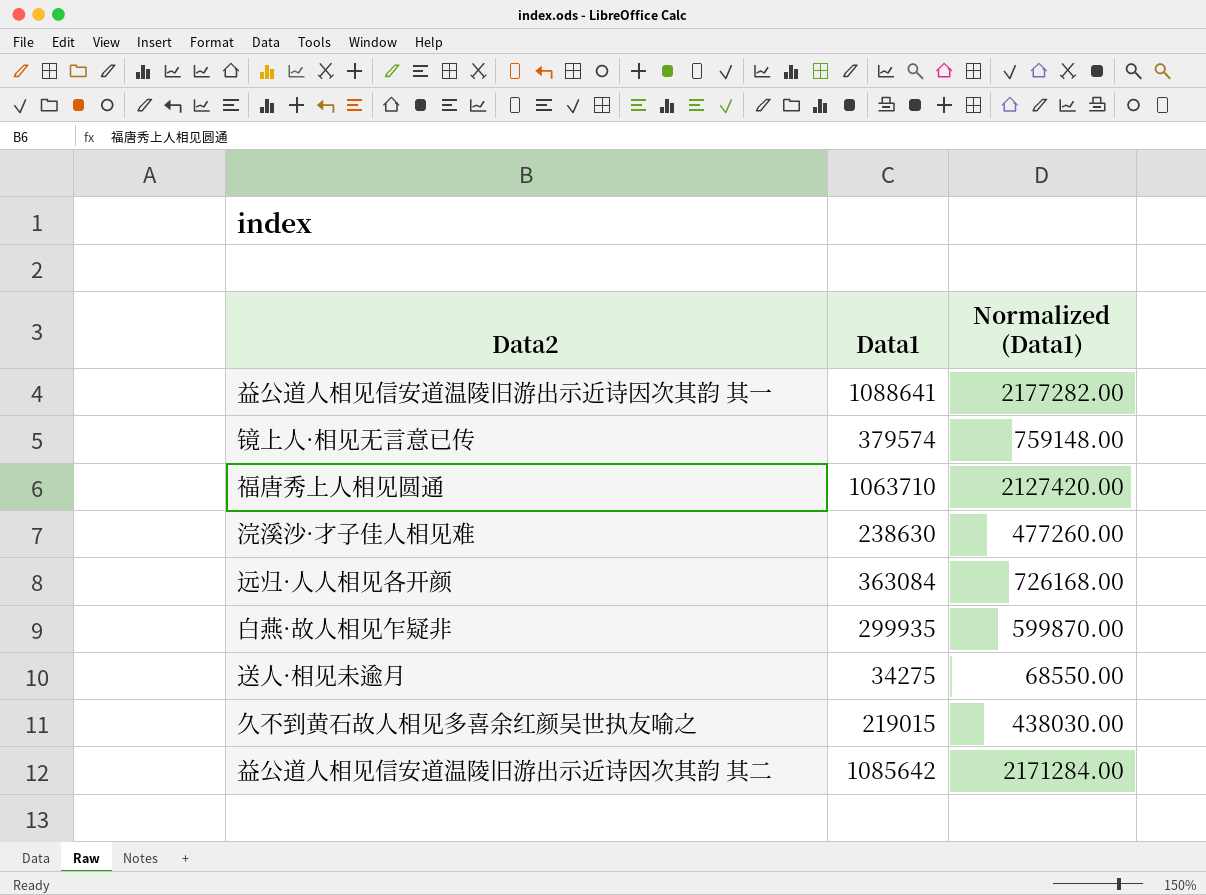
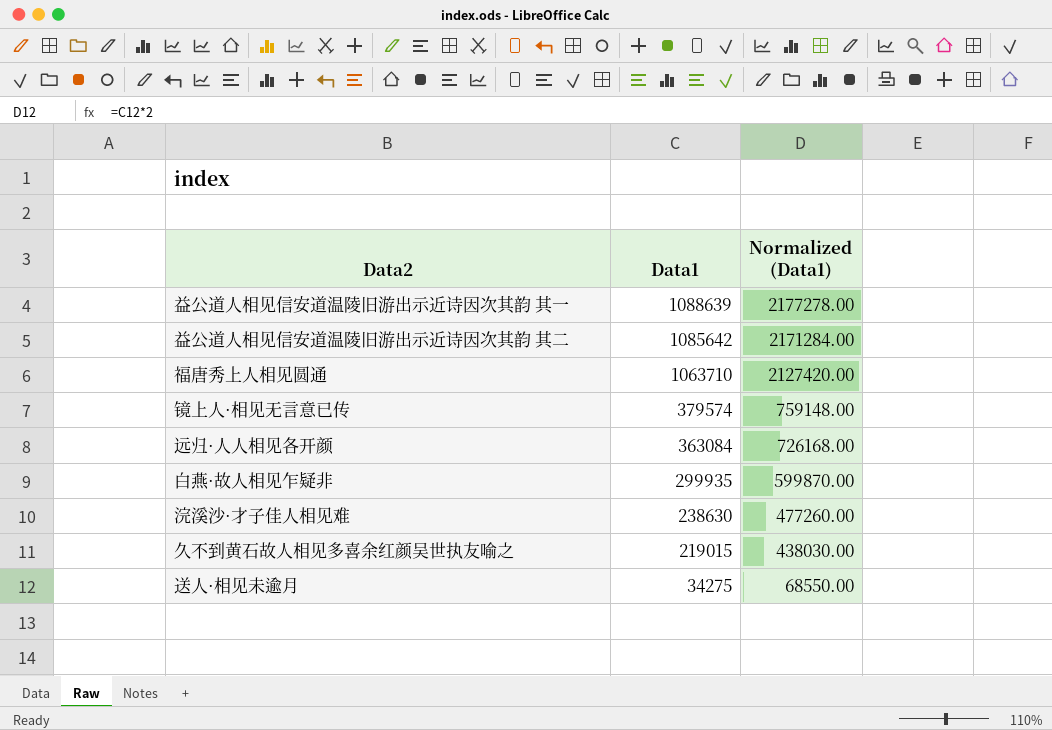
row order: none -> Data1 descending
益公道人相见信安道温陵旧游出示近诗因次其韵 其一 | Data1: 1088641 -> 1088639
益公道人相见信安道温陵旧游出示近诗因次其韵 其一 | Normalized (Data1): 2177282.00 -> 2177278.00

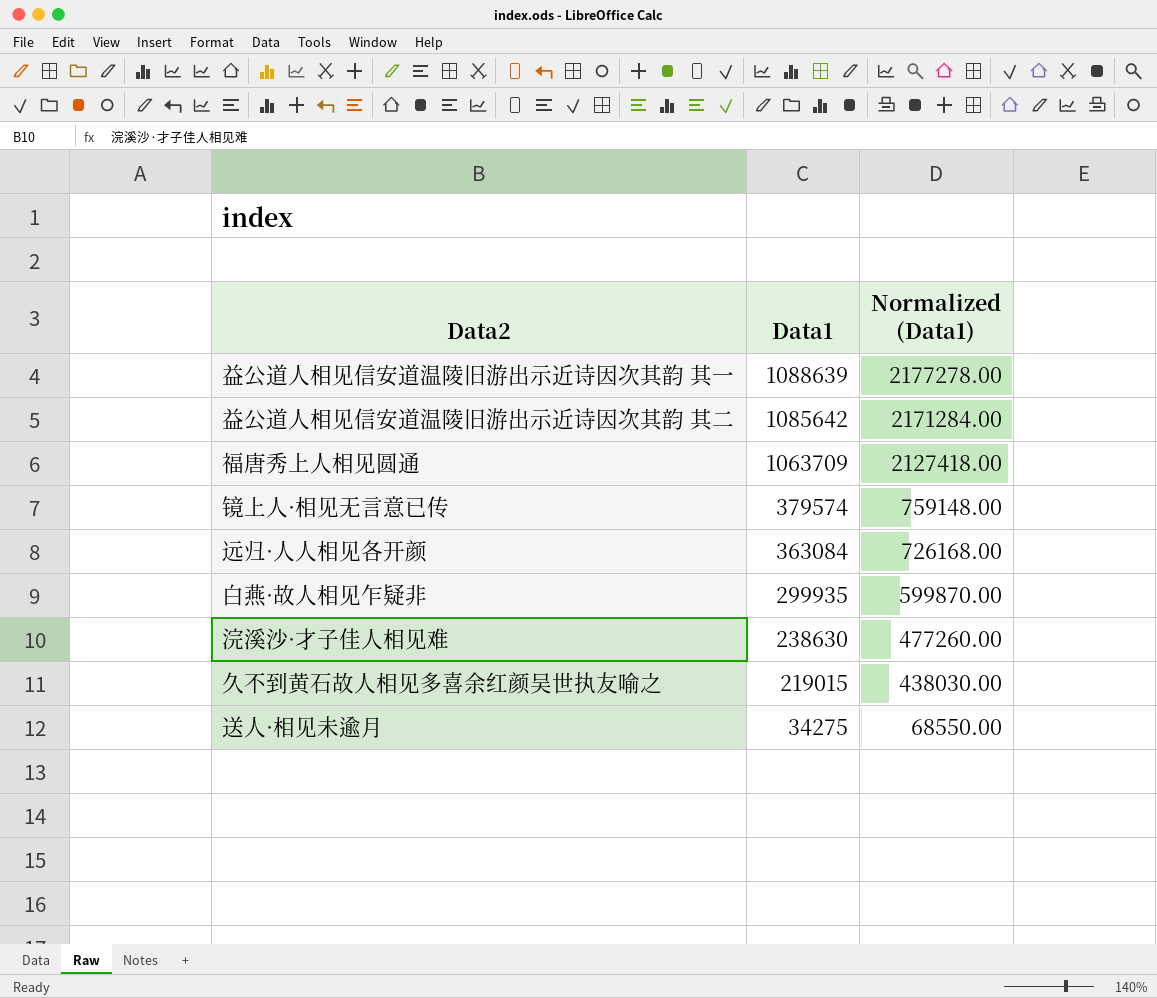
福唐秀上人相见圆通 | Data1: 1063710 -> 1063709
福唐秀上人相见圆通 | Normalized (Data1): 2127420.00 -> 2127418.00

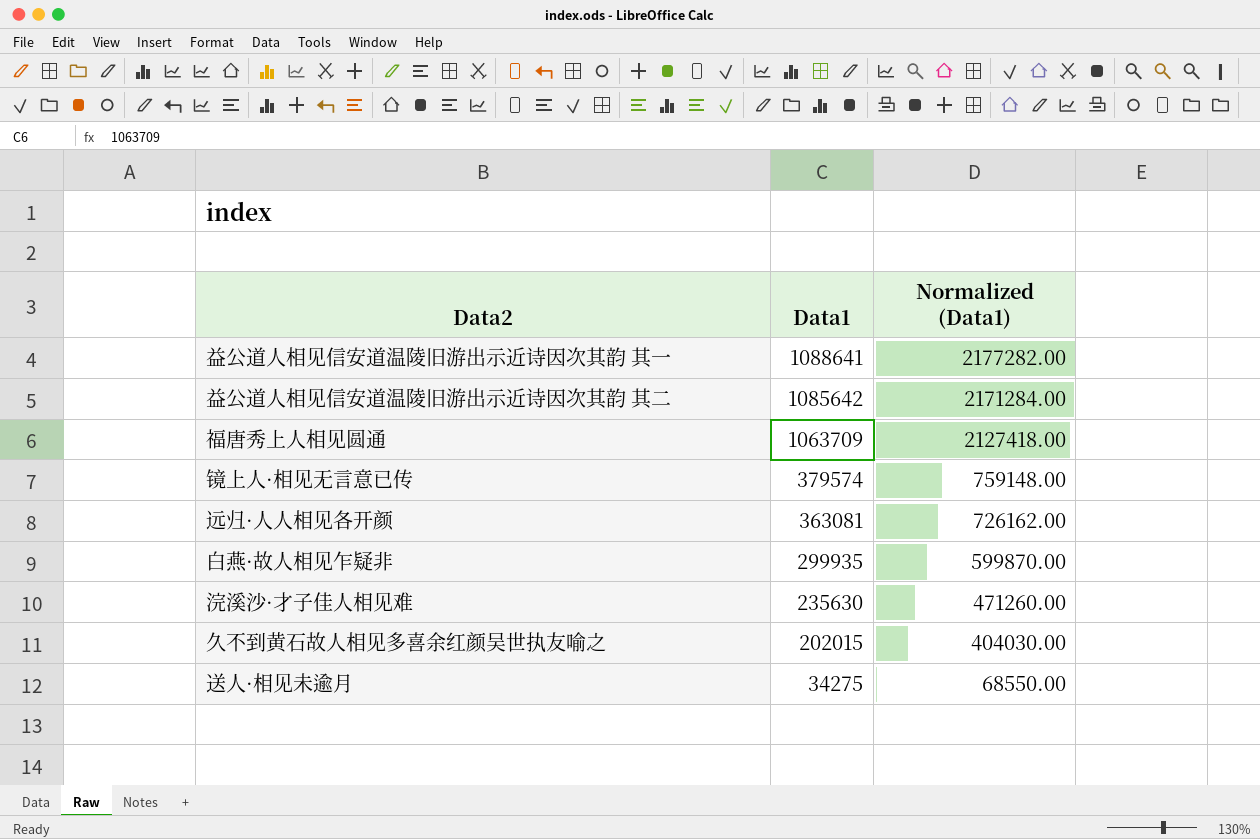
益公道人相见信安道温陵旧游出示近诗因次其韵 其一 | Data1: 1088639 -> 1088641
益公道人相见信安道温陵旧游出示近诗因次其韵 其一 | Normalized (Data1): 2177278.00 -> 2177282.00
远归·人人相见各开颜 | Data1: 363084 -> 363081
远归·人人相见各开颜 | Normalized (Data1): 726168.00 -> 726162.00
浣溪沙·才子佳人相见难 | Data1: 238630 -> 235630
浣溪沙·才子佳人相见难 | Normalized (Data1): 477260.00 -> 471260.00
久不到黄石故人相见多喜余红颜吴世执友喻之 | Data1: 219015 -> 202015
久不到黄石故人相见多喜余红颜吴世执友喻之 | Normalized (Data1): 438030.00 -> 404030.00

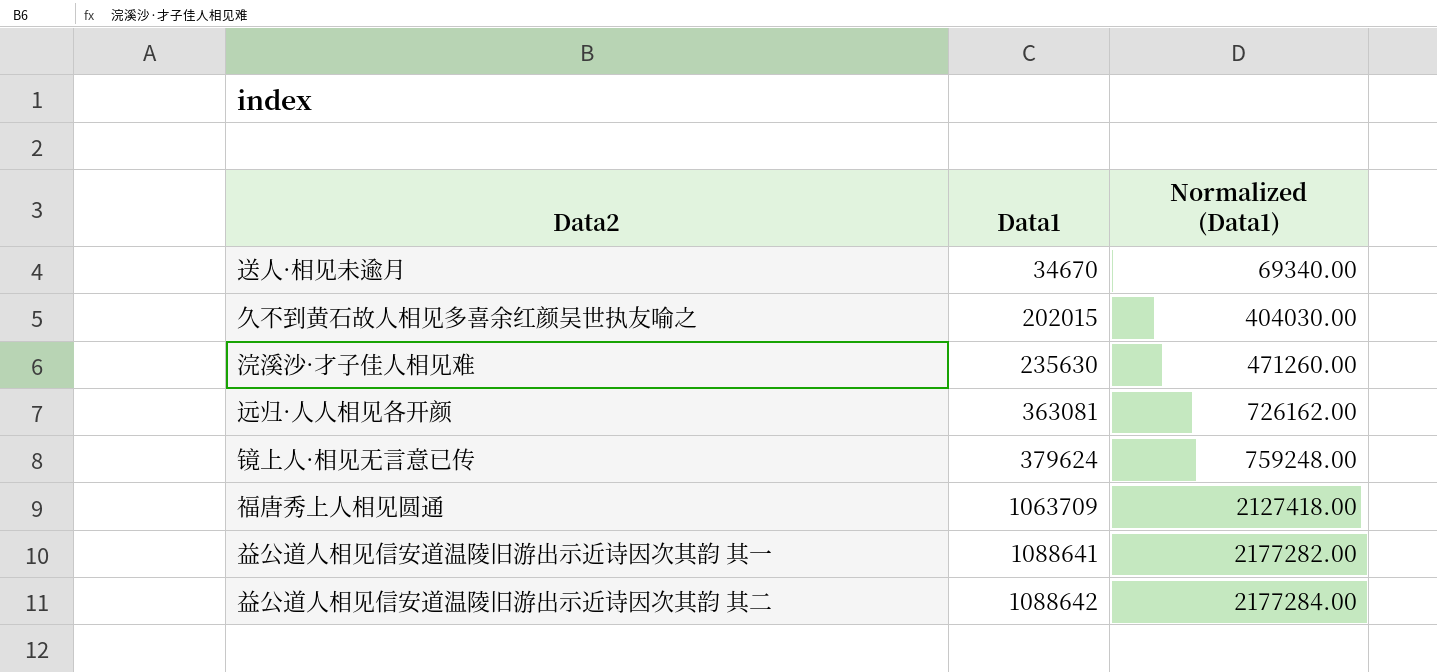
row order: Data1 descending -> Data1 ascending
row 白燕·故人相见乍疑非: 299935 | 599870.00 -> none
送人·相见未逾月 | Data1: 34275 -> 34670
送人·相见未逾月 | Normalized (Data1): 68550.00 -> 69340.00
镜上人·相见无言意已传 | Data1: 379574 -> 379624
镜上人·相见无言意已传 | Normalized (Data1): 759148.00 -> 759248.00
益公道人相见信安道温陵旧游出示近诗因次其韵 其二 | Data1: 1085642 -> 1088642
益公道人相见信安道温陵旧游出示近诗因次其韵 其二 | Normalized (Data1): 2171284.00 -> 2177284.00

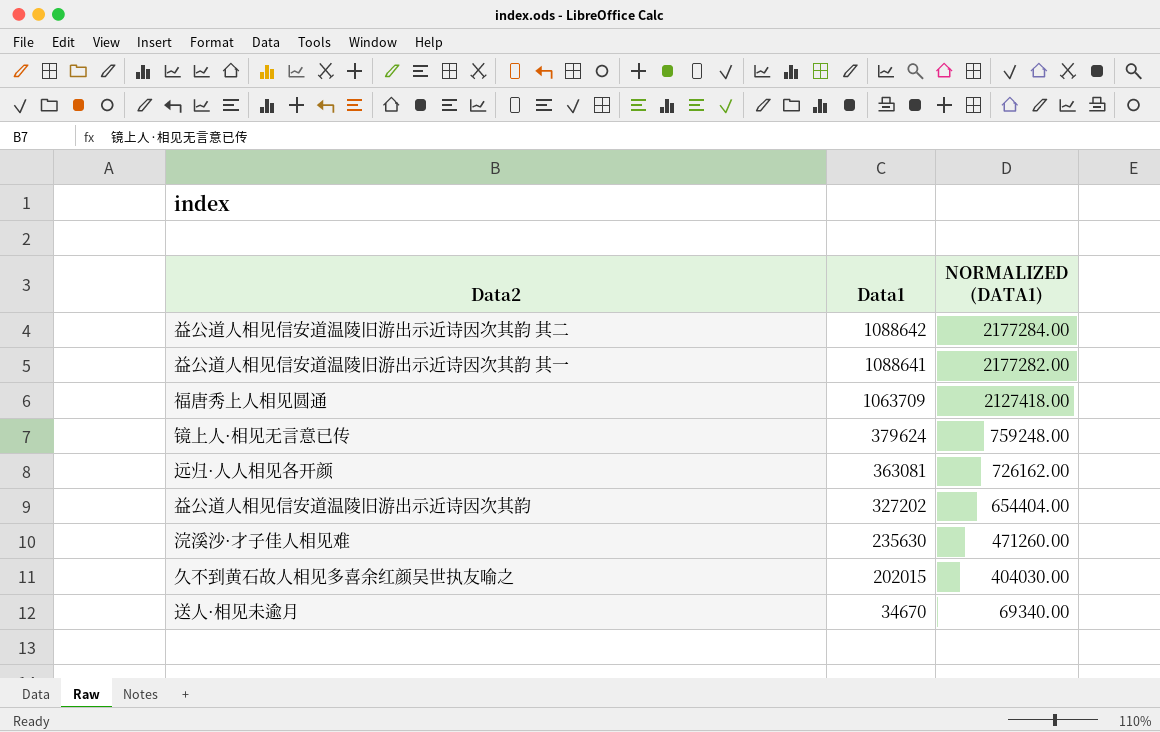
row order: Data1 ascending -> Data1 descending
column name: Normalized (Data1) -> NORMALIZED (DATA1)
row 益公道人相见信安道温陵旧游出示近诗因次其韵: none -> 327202 | 654404.00

